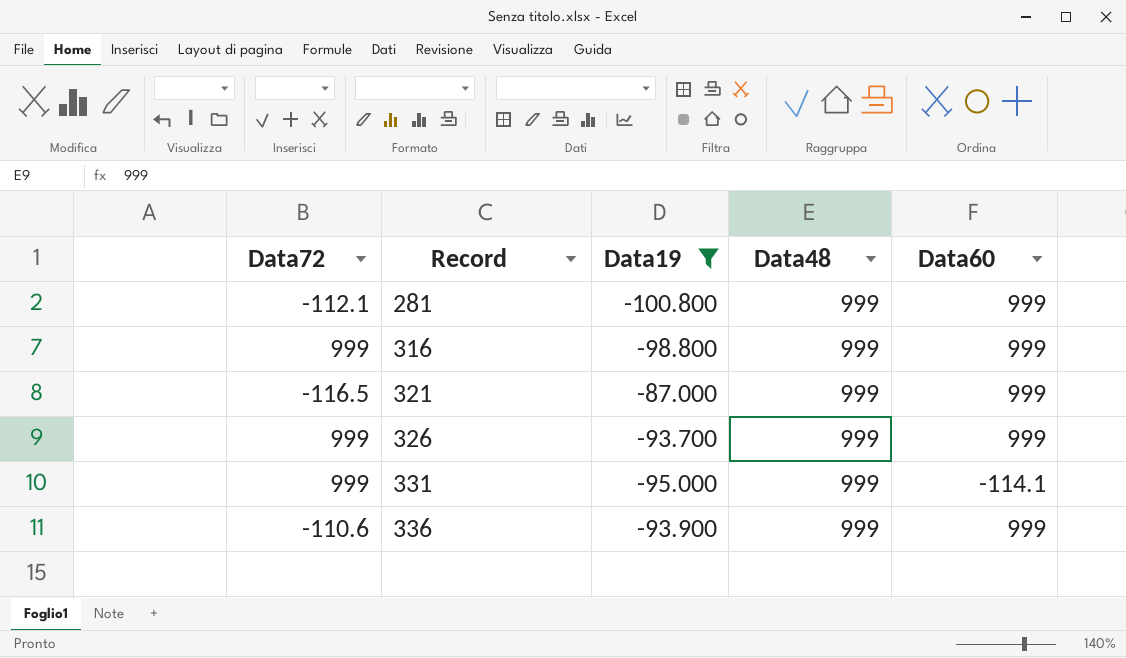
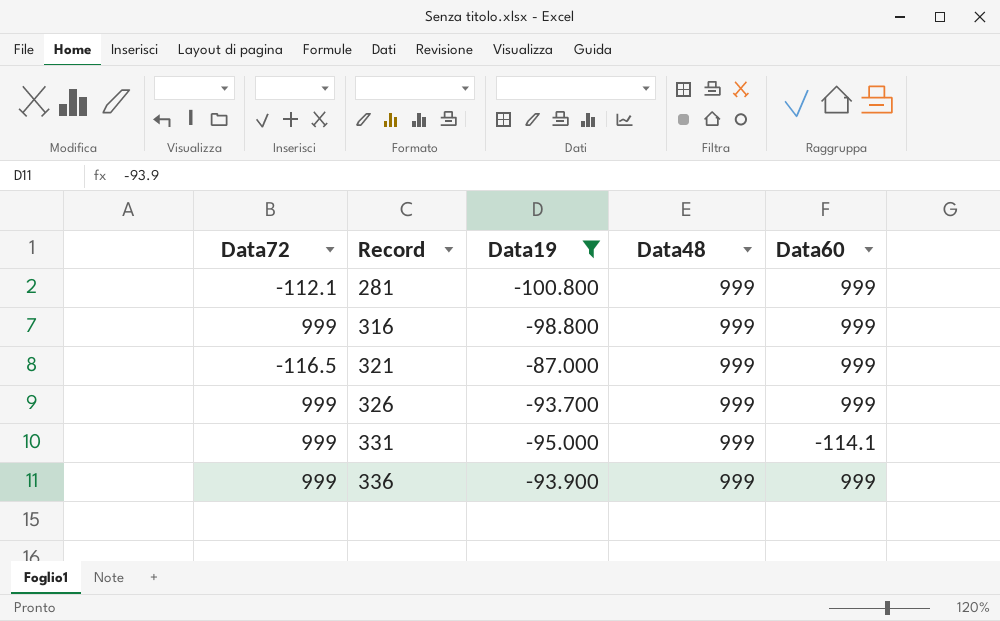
336 | Data72: -110.6 -> 999

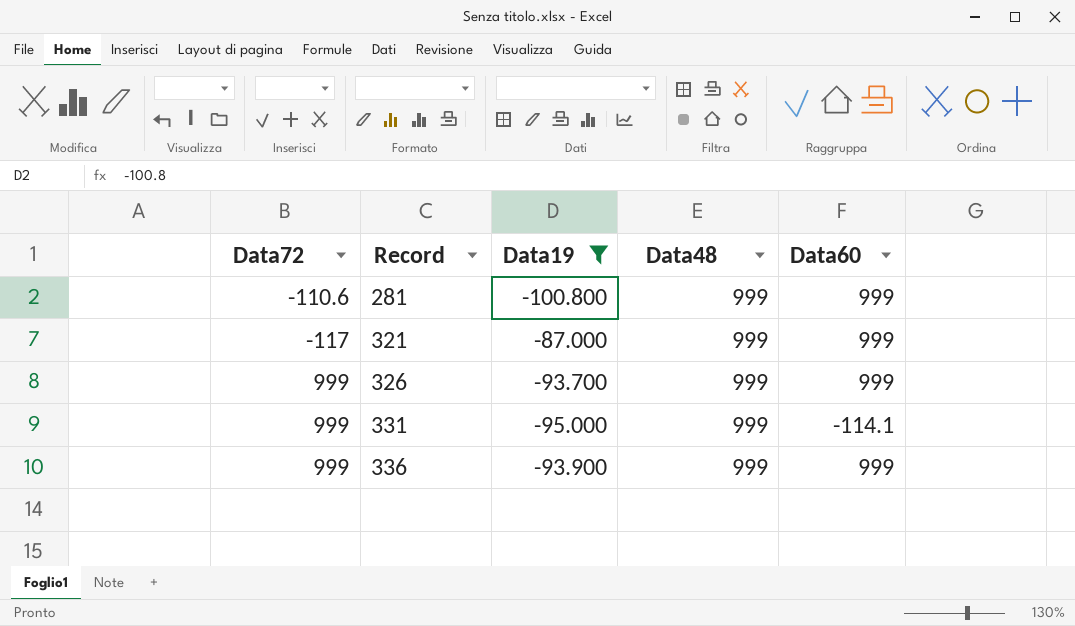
row 316: 999 | -98.800 | 999 | 999 -> none
281 | Data72: -112.1 -> -110.6
321 | Data72: -116.5 -> -117

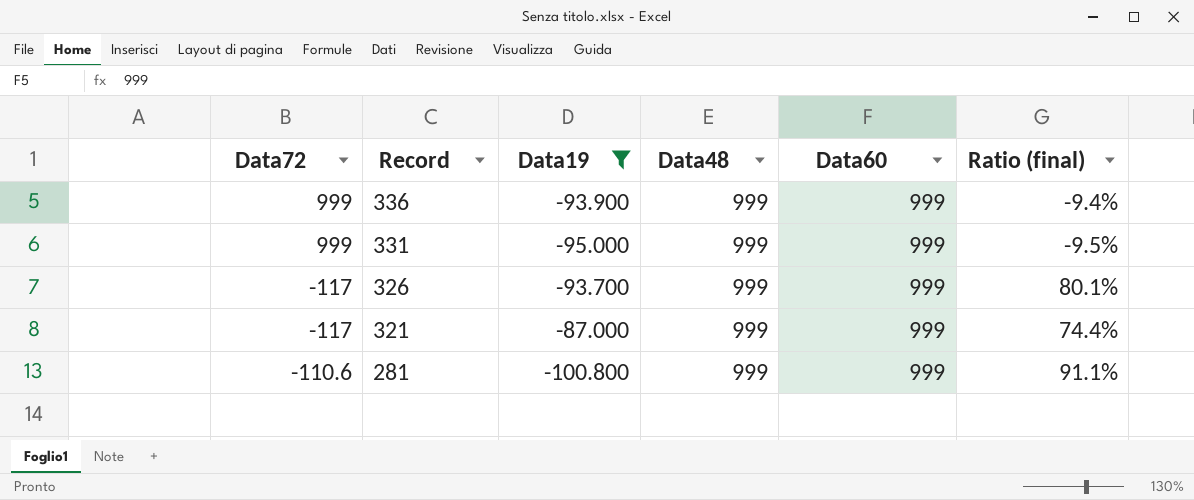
row order: Record ascending -> Record descending
column Ratio (final) | formula: none -> [Data19] / [Data72]
331 | Data60: -114.1 -> 999
326 | Data72: 999 -> -117

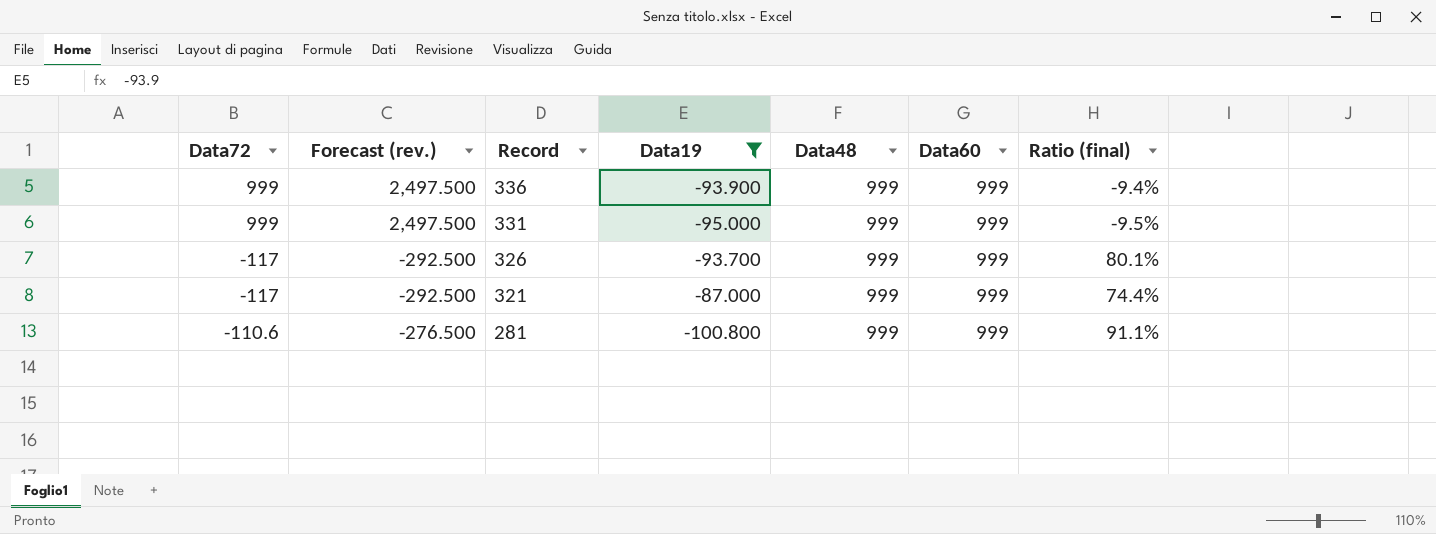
column Forecast (rev.) | formula: none -> [Data72] * 2.5

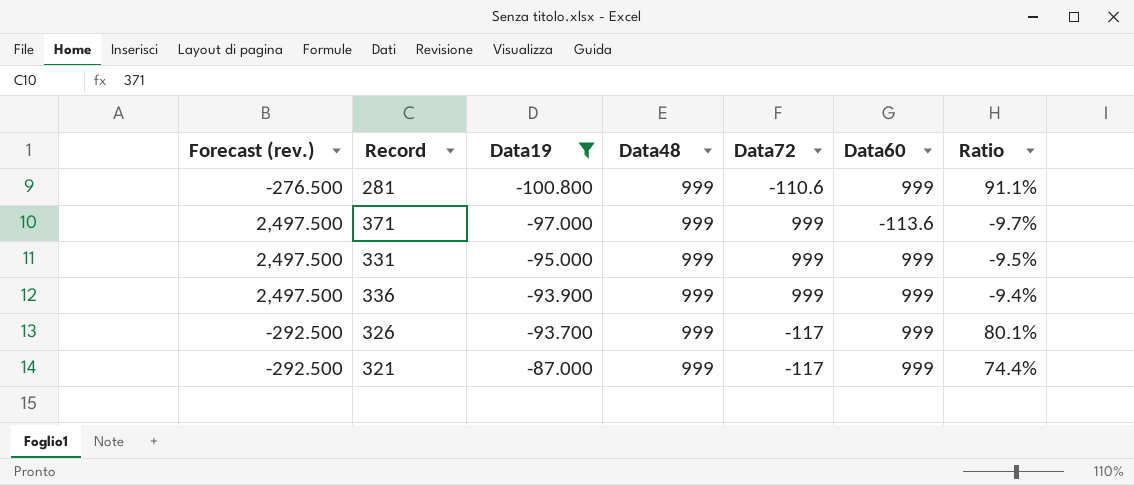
row order: Record descending -> Data19 ascending
column Data72 | position: 1 -> 5
column name: Ratio (final) -> Ratio
row 371: none -> 2,497.500 | -97.000 | 999 | 999 | -113.6 | -9.7%

